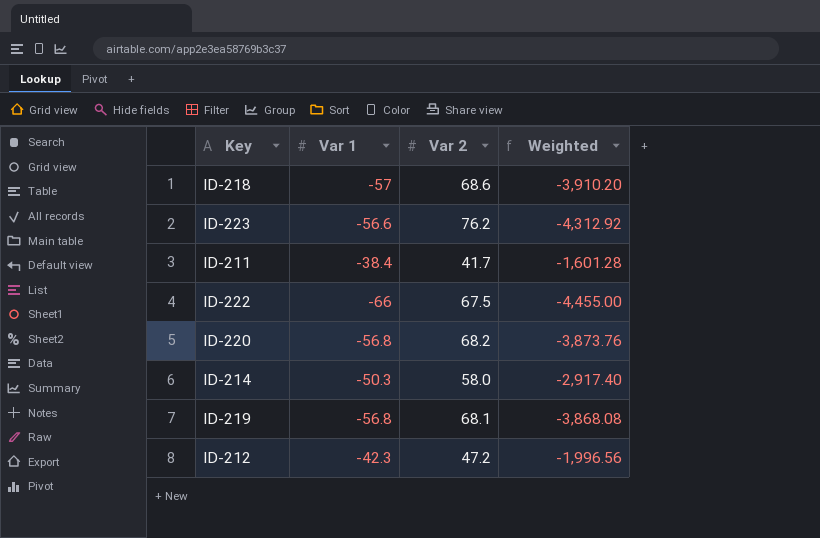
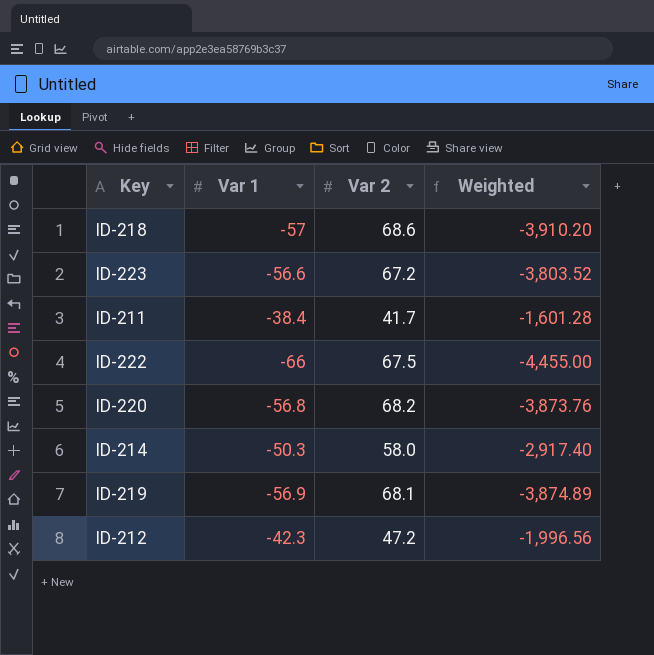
ID-223 | Var 2: 76.2 -> 67.2
ID-223 | Weighted: -4,312.92 -> -3,803.52
ID-219 | Var 1: -56.8 -> -56.9
ID-219 | Weighted: -3,868.08 -> -3,874.89

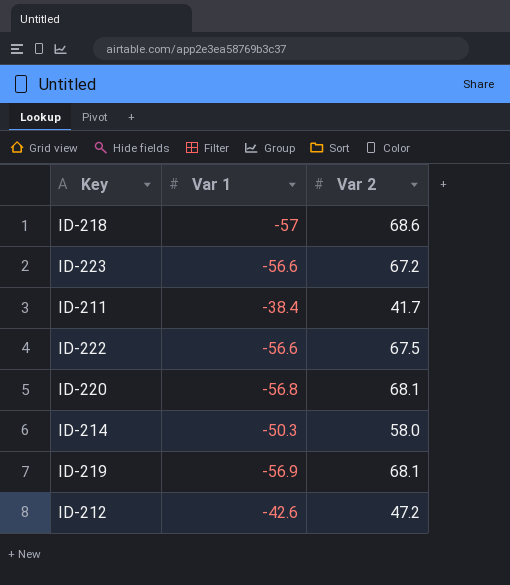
column Weighted | formula: [Var 1] * [Var 2] -> none
ID-222 | Var 1: -66 -> -56.6
ID-220 | Var 2: 68.2 -> 68.1
ID-212 | Var 1: -42.3 -> -42.6

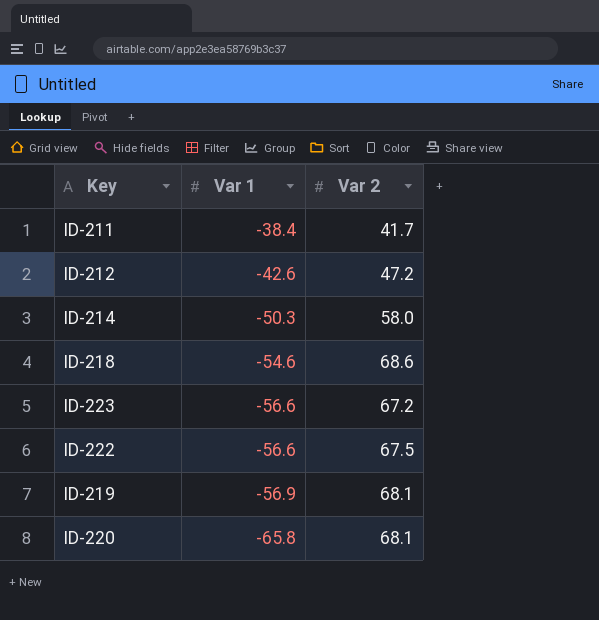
row order: none -> Var 1 descending
ID-218 | Var 1: -57 -> -54.6
ID-220 | Var 1: -56.8 -> -65.8

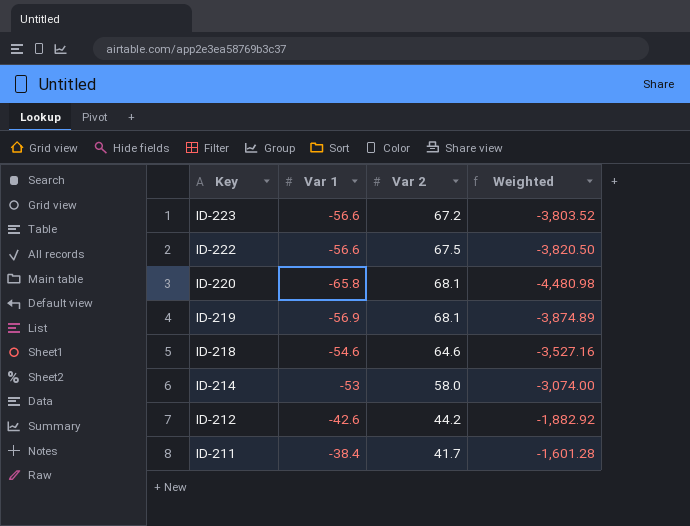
row order: Var 1 descending -> Key descending
column Weighted | formula: none -> [Var 1] * [Var 2]
ID-218 | Var 2: 68.6 -> 64.6
ID-214 | Var 1: -50.3 -> -53
ID-212 | Var 2: 47.2 -> 44.2

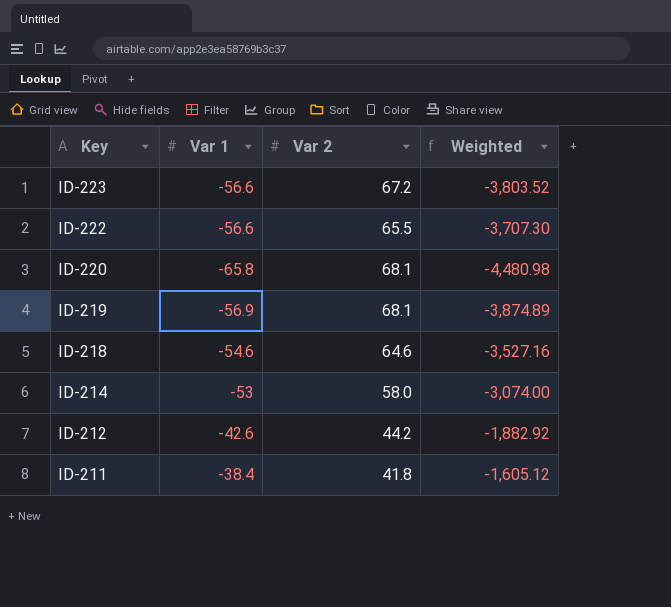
ID-222 | Var 2: 67.5 -> 65.5
ID-222 | Weighted: -3,820.50 -> -3,707.30
ID-211 | Var 2: 41.7 -> 41.8
ID-211 | Weighted: -1,601.28 -> -1,605.12

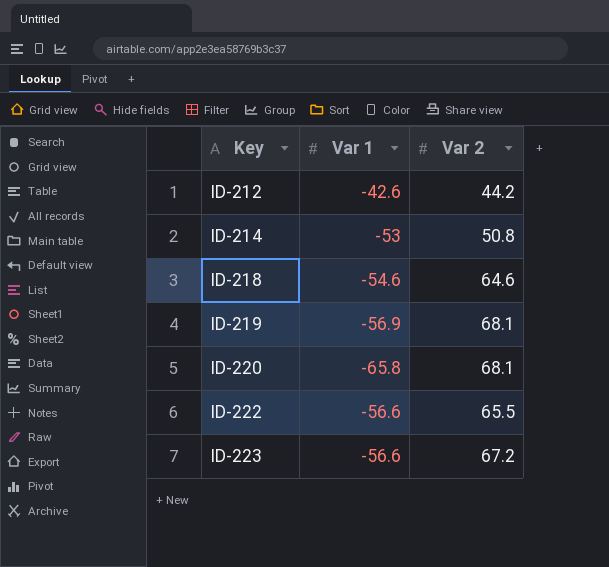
row order: Key descending -> Key ascending
column Weighted | formula: [Var 1] * [Var 2] -> none
row ID-211: -38.4 | 41.8 | -1,605.12 -> none
ID-214 | Var 2: 58.0 -> 50.8

